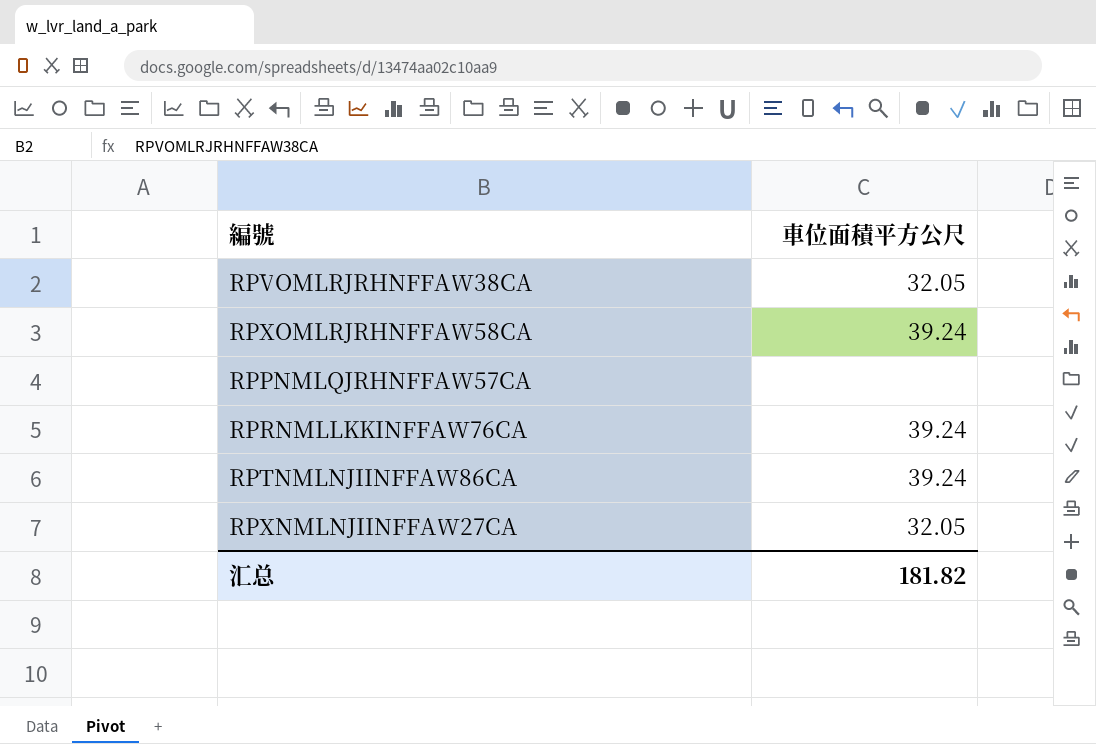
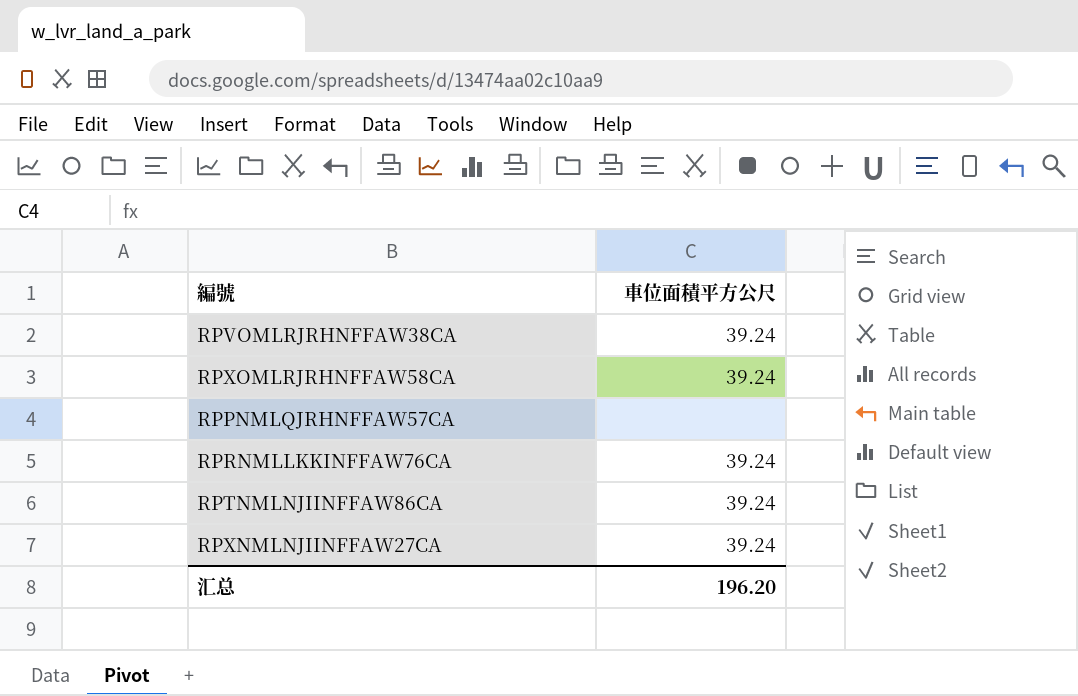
RPVOMLRJRHNFFAW38CA | 車位面積平方公尺: 32.05 -> 39.24
RPXNMLNJIINFFAW27CA | 車位面積平方公尺: 32.05 -> 39.24
汇总 | 車位面積平方公尺: 181.82 -> 196.20

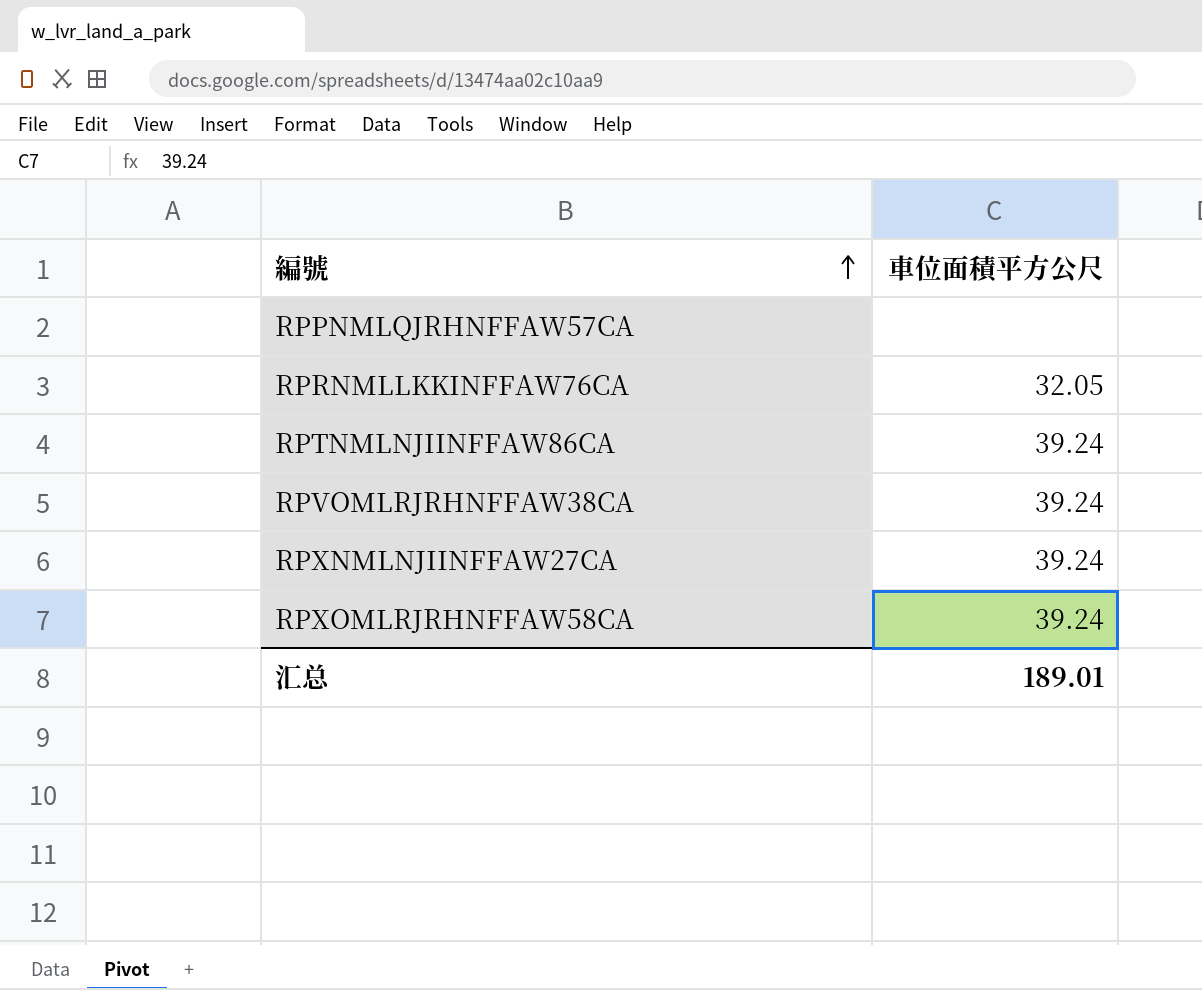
row order: none -> 編號 ascending
RPRNMLLKKINFFAW76CA | 車位面積平方公尺: 39.24 -> 32.05
汇总 | 車位面積平方公尺: 196.20 -> 189.01

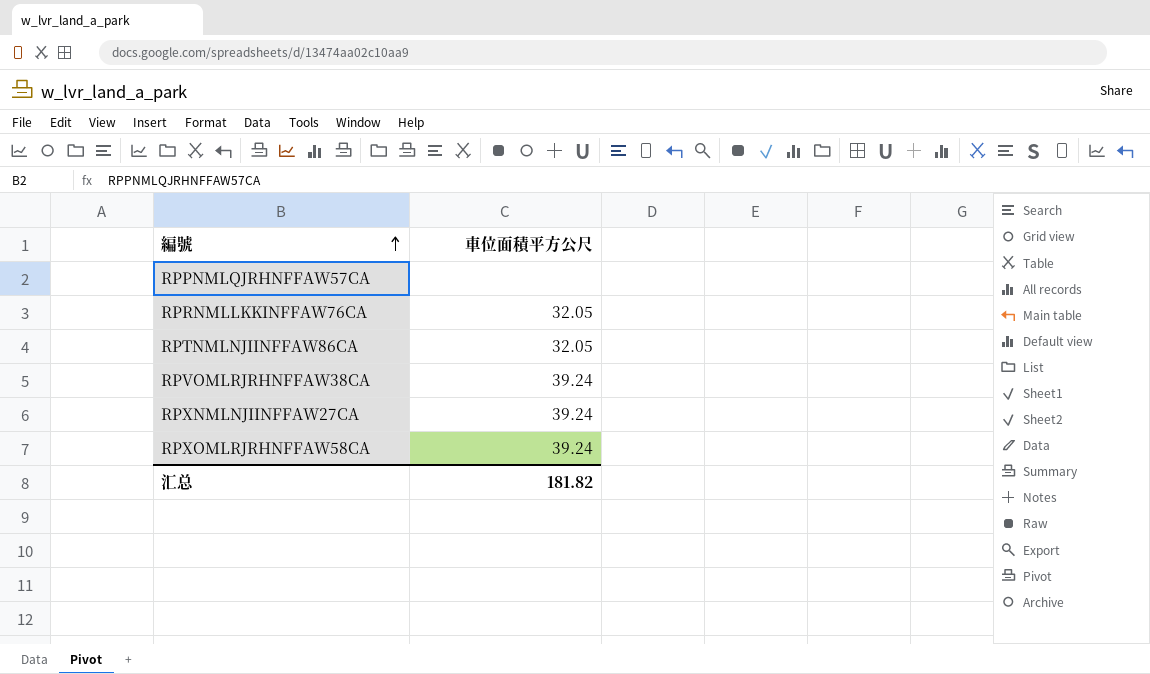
RPTNMLNJIINFFAW86CA | 車位面積平方公尺: 39.24 -> 32.05
汇总 | 車位面積平方公尺: 189.01 -> 181.82

